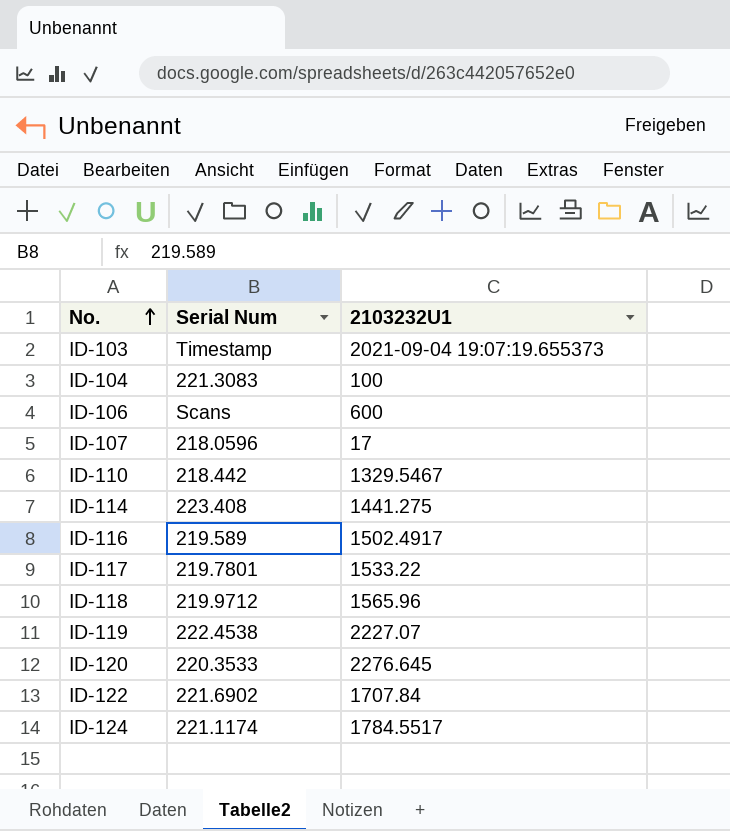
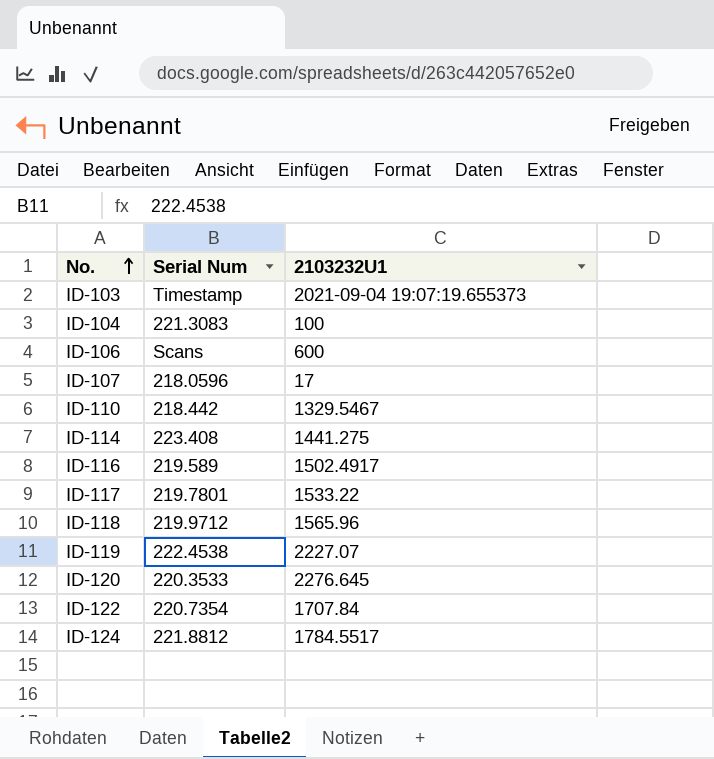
ID-122 | Serial Num: 221.6902 -> 220.7354
ID-124 | Serial Num: 221.1174 -> 221.8812

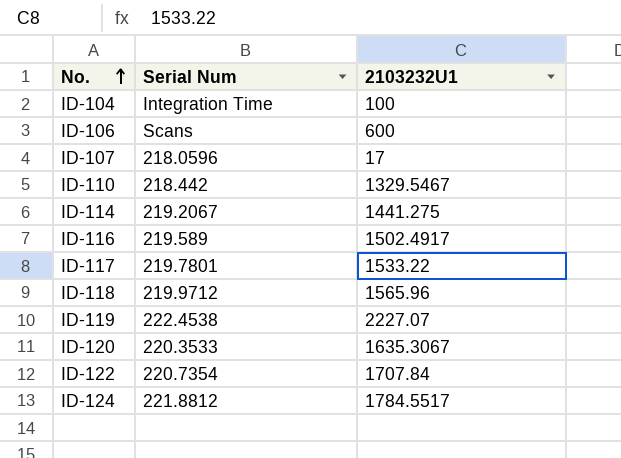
row ID-103: Timestamp | 2021-09-04 19:07:19.655373 -> none
ID-104 | Serial Num: 221.3083 -> Integration Time
ID-114 | Serial Num: 223.408 -> 219.2067
ID-120 | 2103232U1: 2276.645 -> 1635.3067

